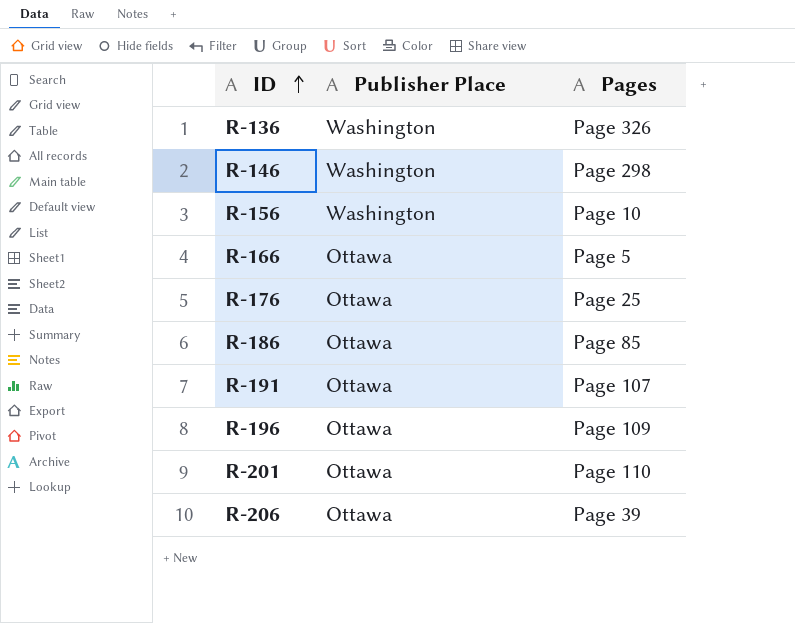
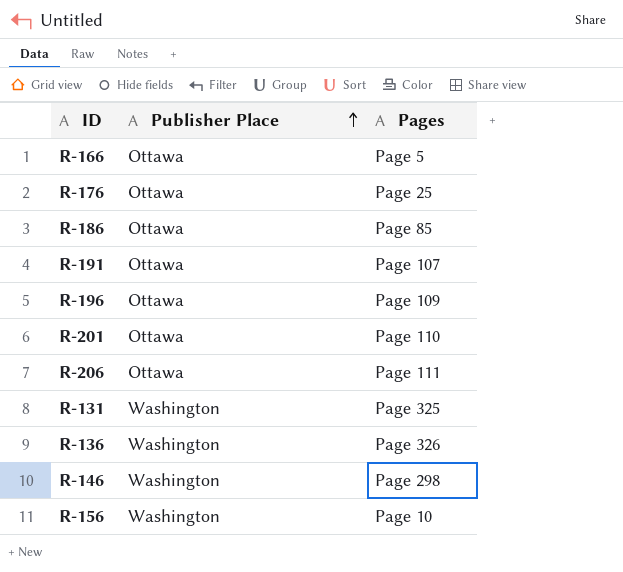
row order: ID ascending -> Publisher Place ascending
R-206 | Pages: Page 39 -> Page 111
row R-131: none -> Washington | Page 325

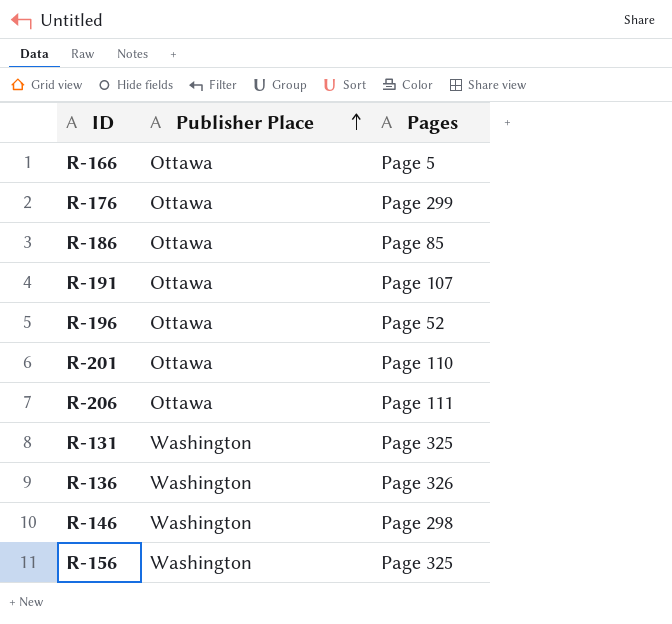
R-176 | Pages: Page 25 -> Page 299
R-196 | Pages: Page 109 -> Page 52
R-156 | Pages: Page 10 -> Page 325

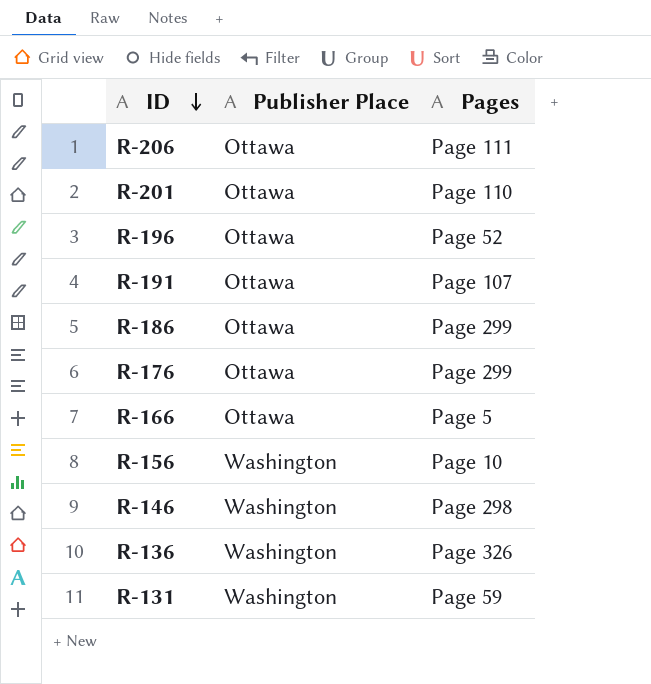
row order: Publisher Place ascending -> ID descending
R-186 | Pages: Page 85 -> Page 299
R-156 | Pages: Page 325 -> Page 10
R-131 | Pages: Page 325 -> Page 59

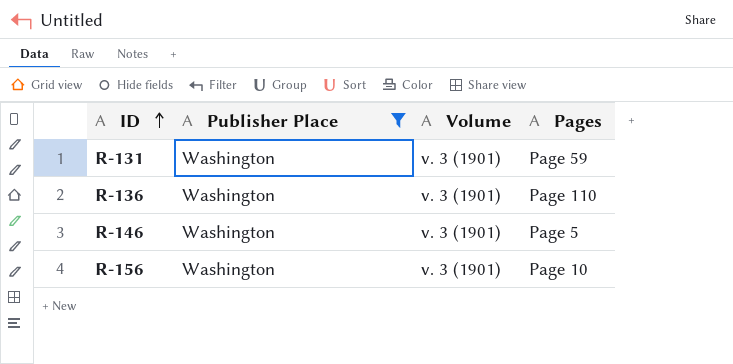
filter: none -> Publisher Place = Washington
row order: ID descending -> ID ascending
column Volume | position: none -> 3
R-136 | Pages: Page 326 -> Page 110
R-146 | Pages: Page 298 -> Page 5

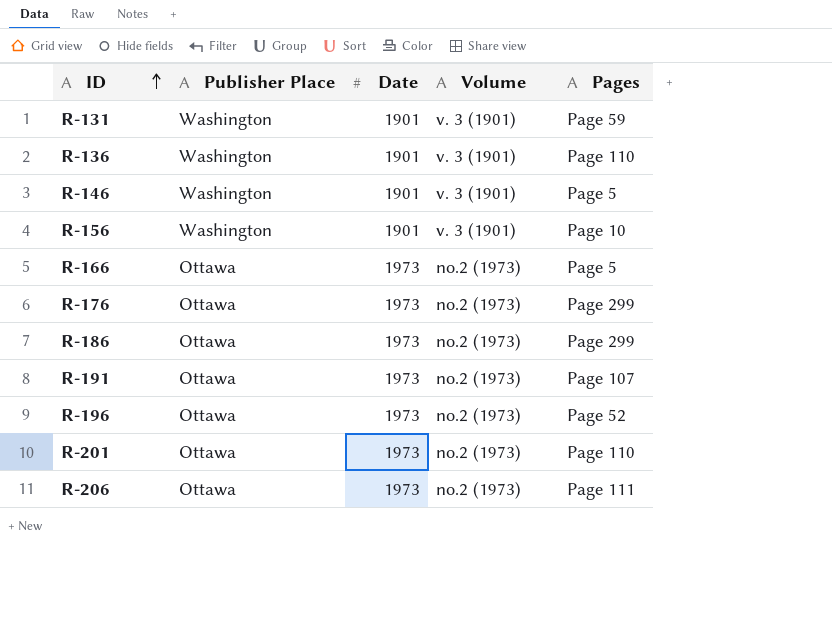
filter: Publisher Place = Washington -> none
column Date | position: none -> 3

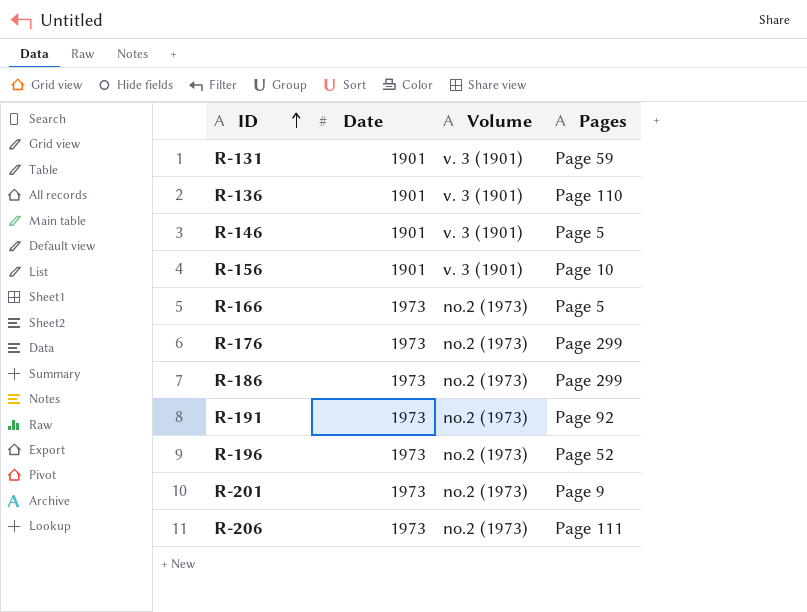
column Publisher Place | position: 2 -> none
R-191 | Pages: Page 107 -> Page 92
R-201 | Pages: Page 110 -> Page 9

